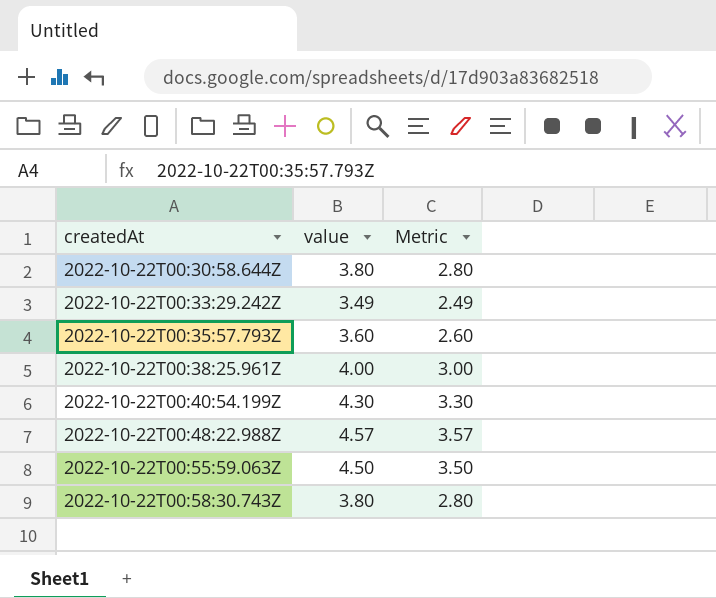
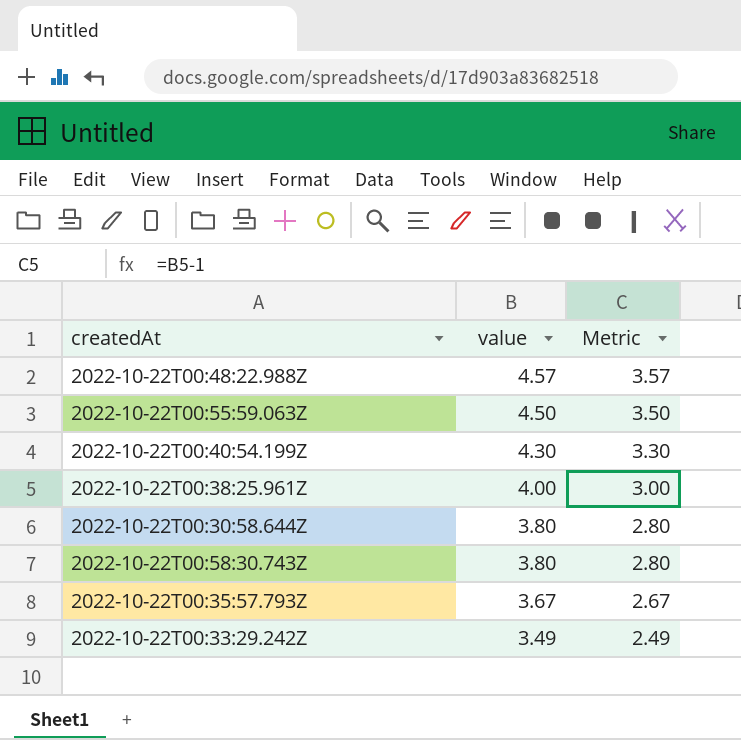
row order: createdAt ascending -> value descending
2022-10-22T00:35:57.793Z | value: 3.60 -> 3.67
2022-10-22T00:35:57.793Z | Metric: 2.60 -> 2.67

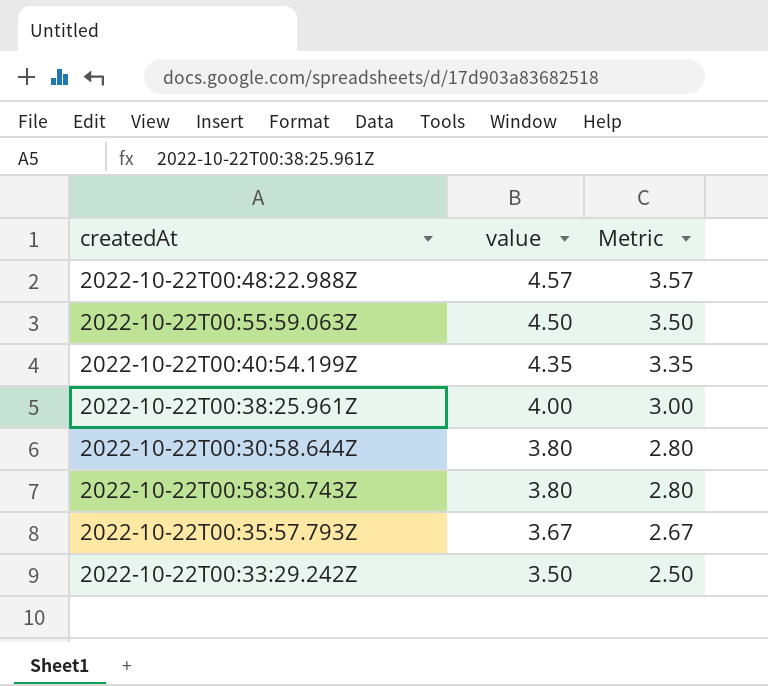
2022-10-22T00:40:54.199Z | value: 4.30 -> 4.35
2022-10-22T00:40:54.199Z | Metric: 3.30 -> 3.35
2022-10-22T00:33:29.242Z | value: 3.49 -> 3.50
2022-10-22T00:33:29.242Z | Metric: 2.49 -> 2.50

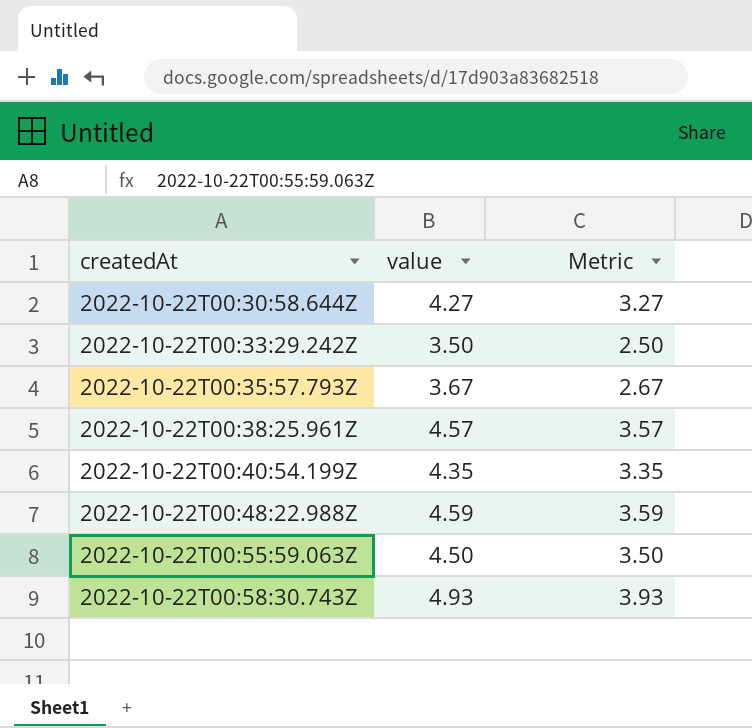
row order: value descending -> createdAt ascending
2022-10-22T00:30:58.644Z | value: 3.80 -> 4.27
2022-10-22T00:30:58.644Z | Metric: 2.80 -> 3.27
2022-10-22T00:38:25.961Z | value: 4.00 -> 4.57
2022-10-22T00:38:25.961Z | Metric: 3.00 -> 3.57
2022-10-22T00:48:22.988Z | value: 4.57 -> 4.59
2022-10-22T00:48:22.988Z | Metric: 3.57 -> 3.59
2022-10-22T00:58:30.743Z | value: 3.80 -> 4.93
2022-10-22T00:58:30.743Z | Metric: 2.80 -> 3.93

